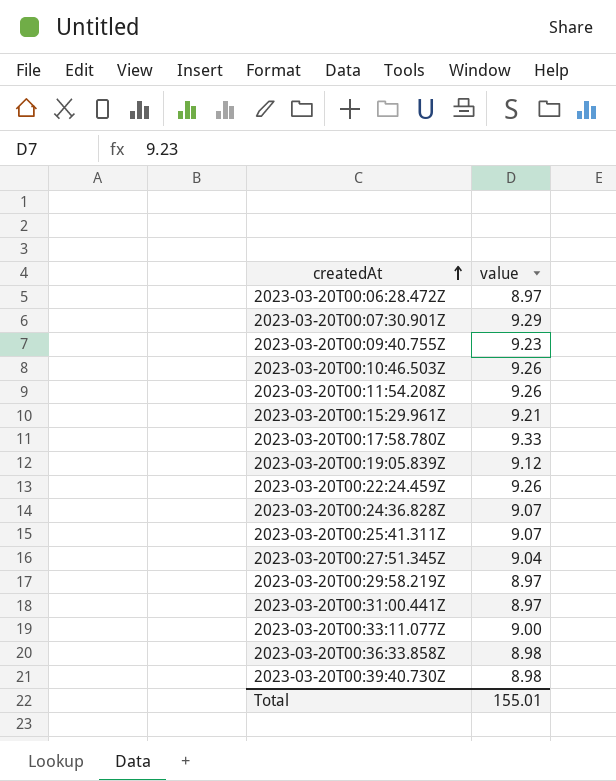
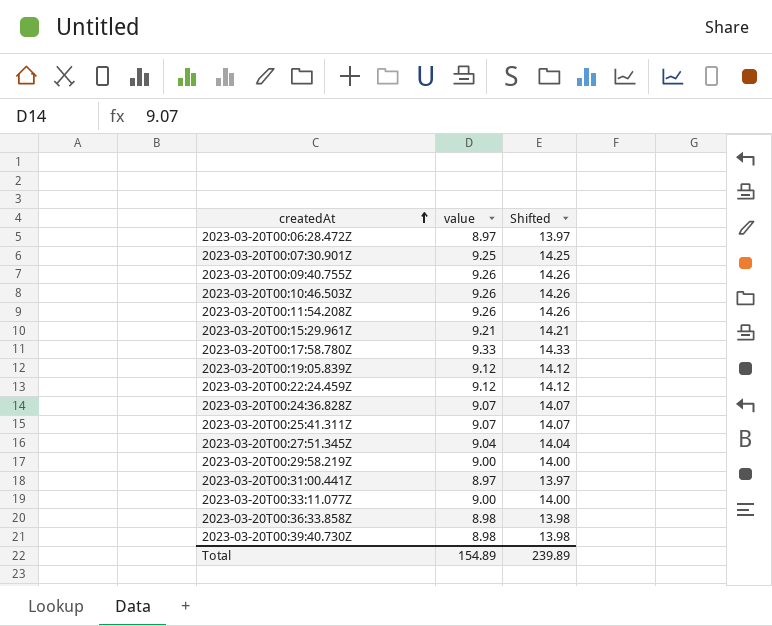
column Shifted | formula: none -> [value] + 5
2023-03-20T00:07:30.901Z | value: 9.29 -> 9.25
2023-03-20T00:09:40.755Z | value: 9.23 -> 9.26
2023-03-20T00:22:24.459Z | value: 9.26 -> 9.12
2023-03-20T00:29:58.219Z | value: 8.97 -> 9.00
Total | value: 155.01 -> 154.89

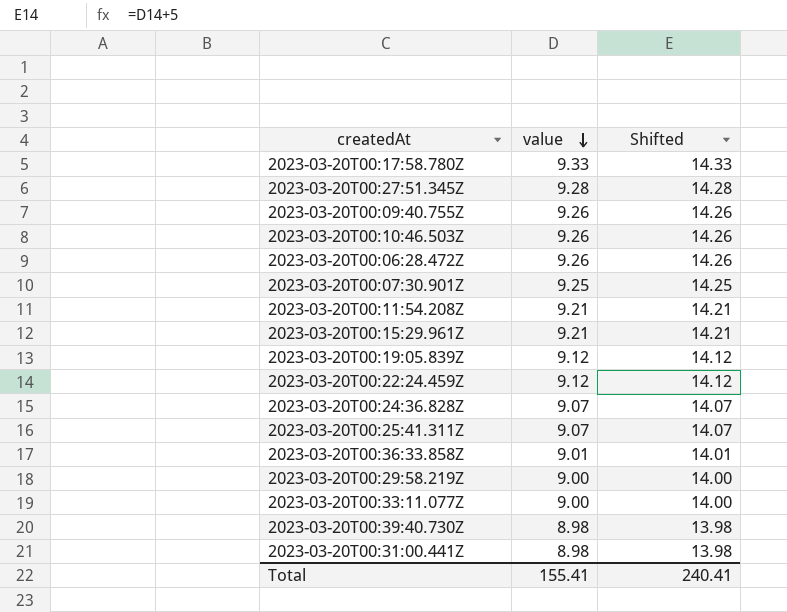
row order: createdAt ascending -> value descending
2023-03-20T00:27:51.345Z | value: 9.04 -> 9.28
2023-03-20T00:27:51.345Z | Shifted: 14.04 -> 14.28
2023-03-20T00:06:28.472Z | value: 8.97 -> 9.26
2023-03-20T00:06:28.472Z | Shifted: 13.97 -> 14.26
2023-03-20T00:11:54.208Z | value: 9.26 -> 9.21
2023-03-20T00:11:54.208Z | Shifted: 14.26 -> 14.21
2023-03-20T00:36:33.858Z | value: 8.98 -> 9.01
2023-03-20T00:36:33.858Z | Shifted: 13.98 -> 14.01
2023-03-20T00:31:00.441Z | value: 8.97 -> 8.98
2023-03-20T00:31:00.441Z | Shifted: 13.97 -> 13.98
Total | value: 154.89 -> 155.41
Total | Shifted: 239.89 -> 240.41

